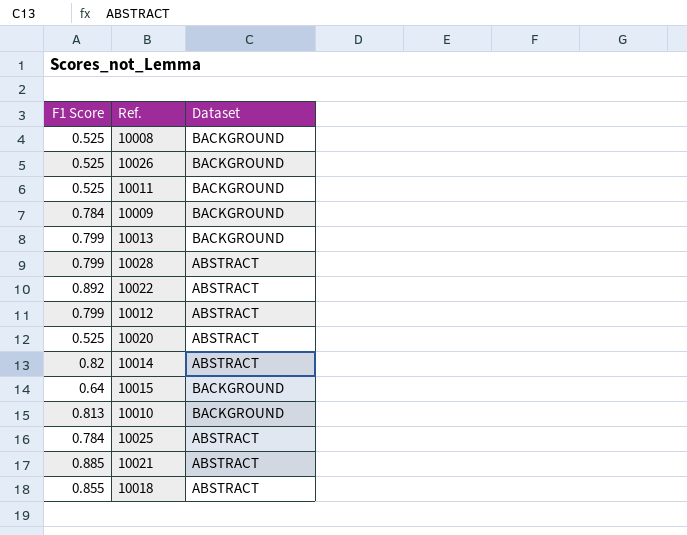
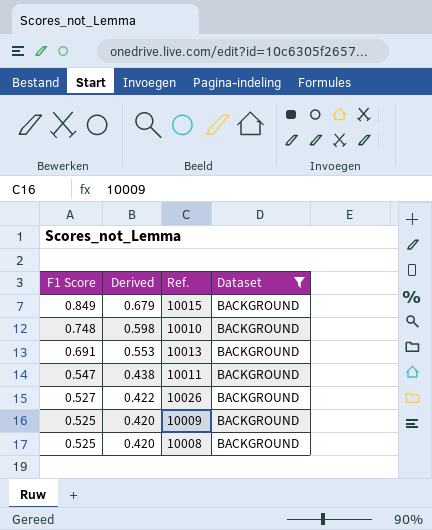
filter: none -> Dataset = BACKGROUND
row order: none -> F1 Score descending
column Derived | formula: none -> [F1 Score] * 0.8
10015 | F1 Score: 0.64 -> 0.849
10010 | F1 Score: 0.813 -> 0.748
10013 | F1 Score: 0.799 -> 0.691
10011 | F1 Score: 0.525 -> 0.547
10026 | F1 Score: 0.525 -> 0.527
10009 | F1 Score: 0.784 -> 0.525

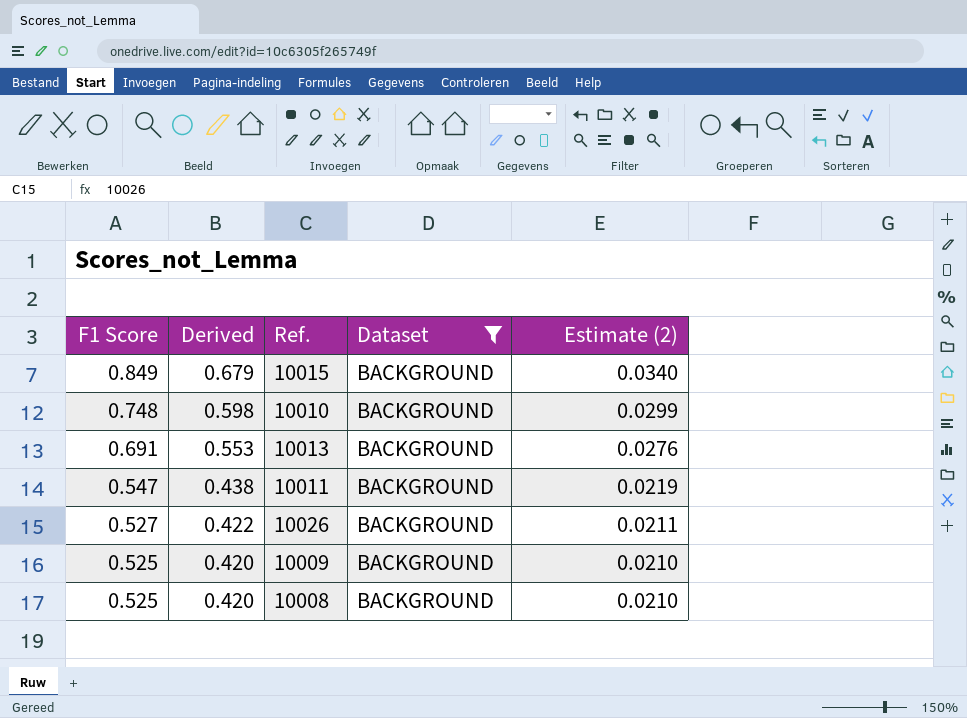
column Estimate (2) | formula: none -> [F1 Score] * 0.04

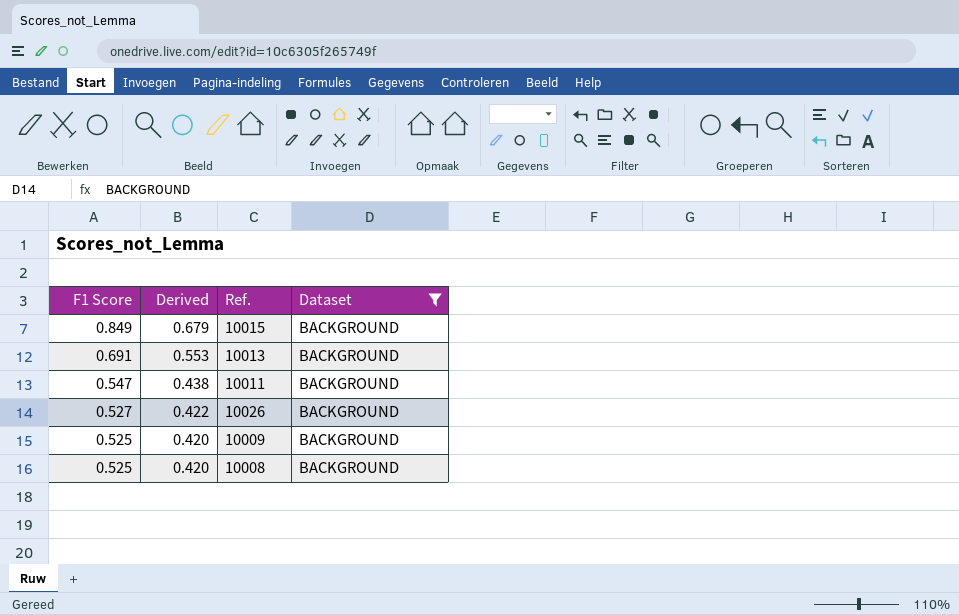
column Estimate (2) | formula: [F1 Score] * 0.04 -> none
row 10010: 0.748 | 0.598 | BACKGROUND | 0.0299 -> none

